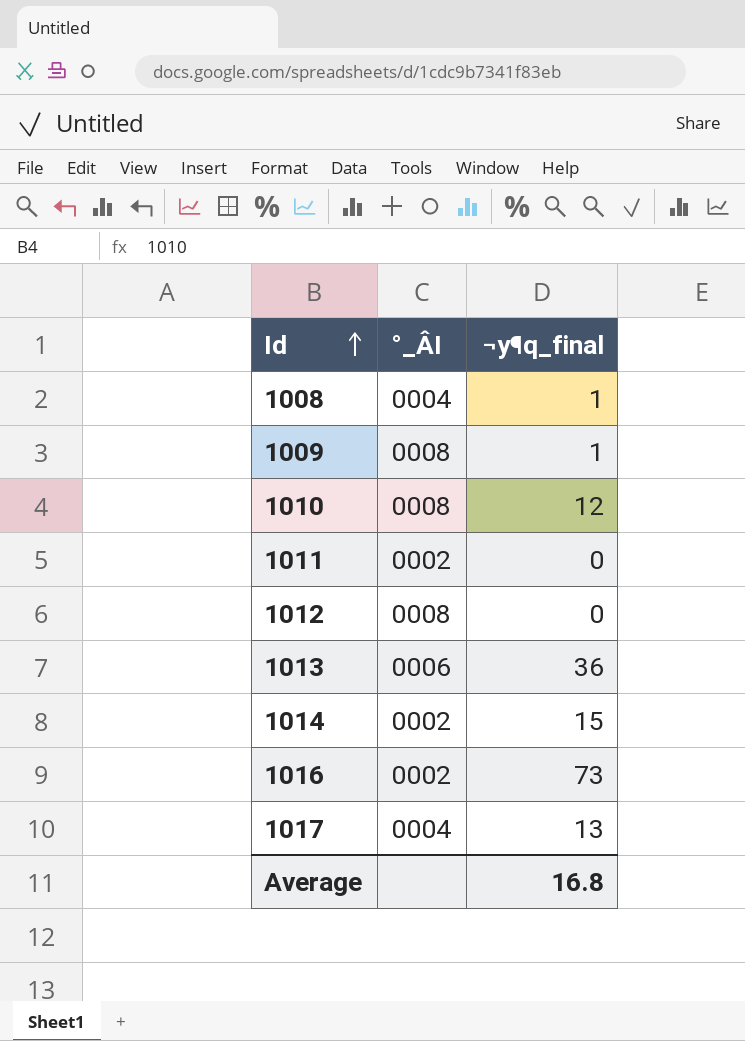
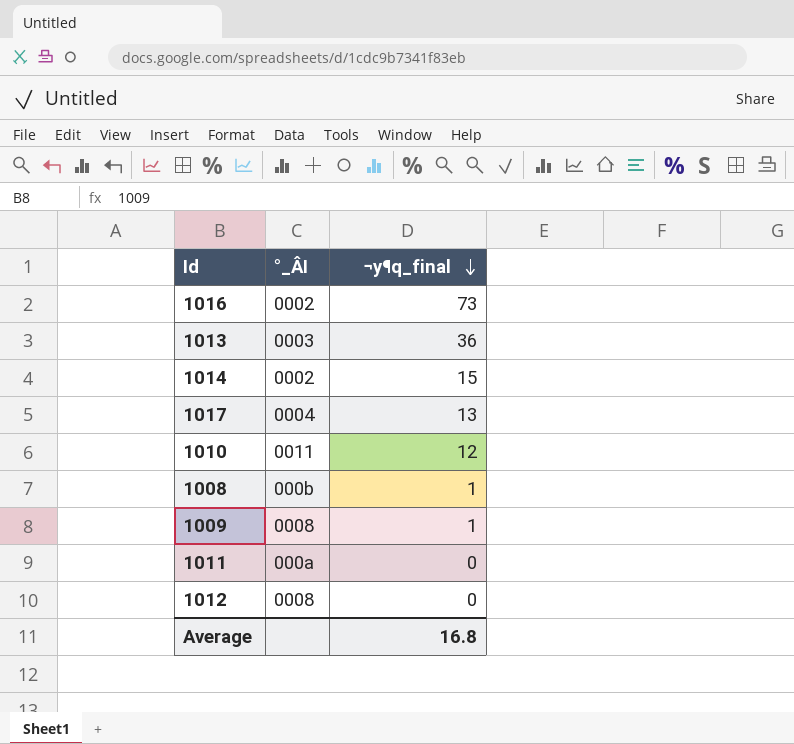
row order: Id ascending -> ¬y¶q_final descending
1013 | °_ÂI: 0006 -> 0003
1010 | °_ÂI: 0008 -> 0011
1008 | °_ÂI: 0004 -> 000b
1011 | °_ÂI: 0002 -> 000a

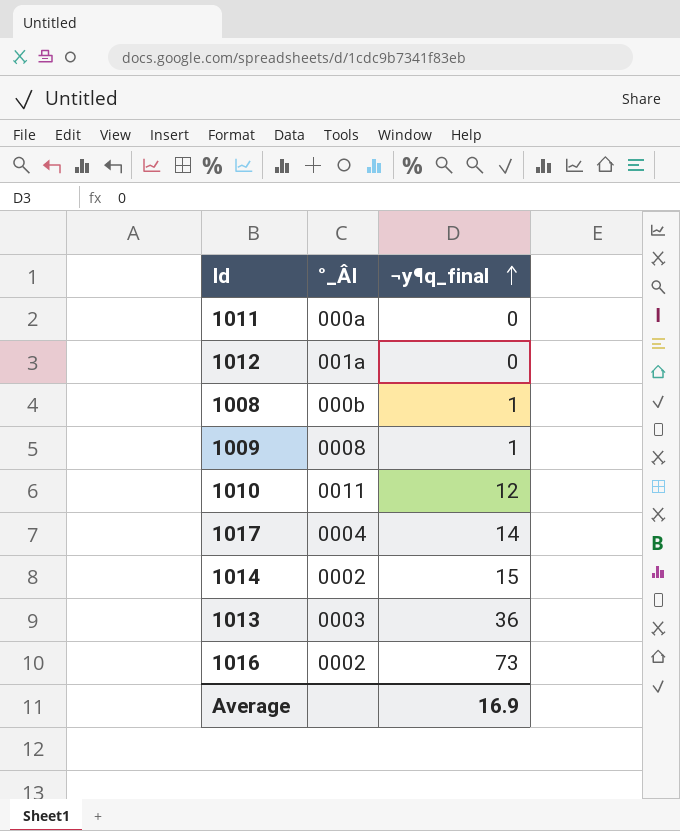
row order: ¬y¶q_final descending -> ¬y¶q_final ascending
1012 | °_ÂI: 0008 -> 001a
1017 | ¬y¶q_final: 13 -> 14
Average | ¬y¶q_final: 16.8 -> 16.9

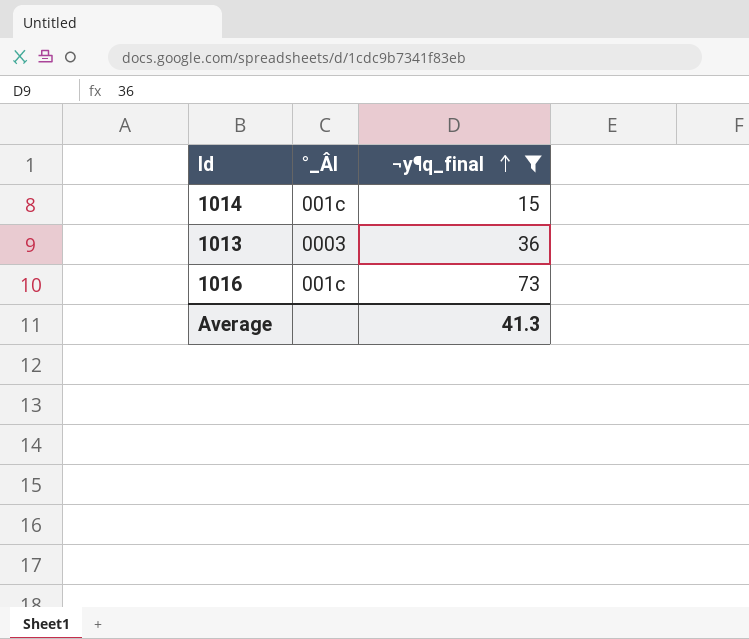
filter: none -> ¬y¶q_final >= 15
1014 | °_ÂI: 0002 -> 001c
1016 | °_ÂI: 0002 -> 001c
Average | ¬y¶q_final: 16.9 -> 41.3

